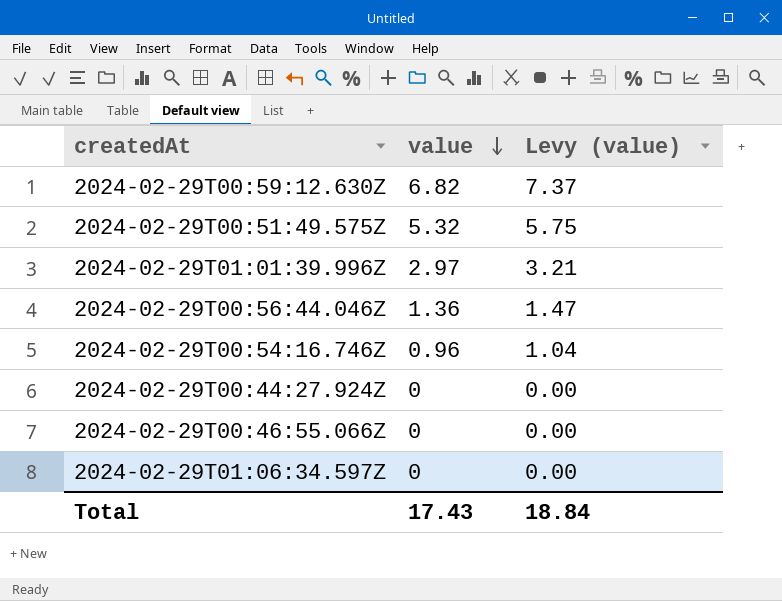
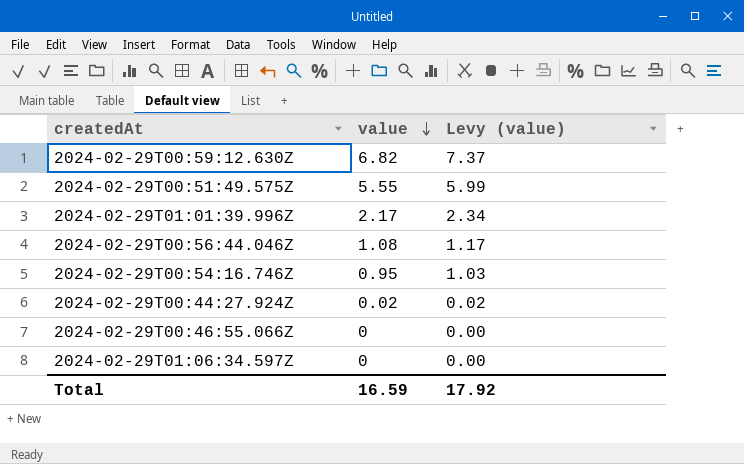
2024-02-29T00:51:49.575Z | value: 5.32 -> 5.55
2024-02-29T00:51:49.575Z | Levy (value): 5.75 -> 5.99
2024-02-29T01:01:39.996Z | value: 2.97 -> 2.17
2024-02-29T01:01:39.996Z | Levy (value): 3.21 -> 2.34
2024-02-29T00:56:44.046Z | value: 1.36 -> 1.08
2024-02-29T00:56:44.046Z | Levy (value): 1.47 -> 1.17
2024-02-29T00:54:16.746Z | value: 0.96 -> 0.95
2024-02-29T00:54:16.746Z | Levy (value): 1.04 -> 1.03
2024-02-29T00:44:27.924Z | value: 0 -> 0.02
2024-02-29T00:44:27.924Z | Levy (value): 0.00 -> 0.02
Total | value: 17.43 -> 16.59
Total | Levy (value): 18.84 -> 17.92

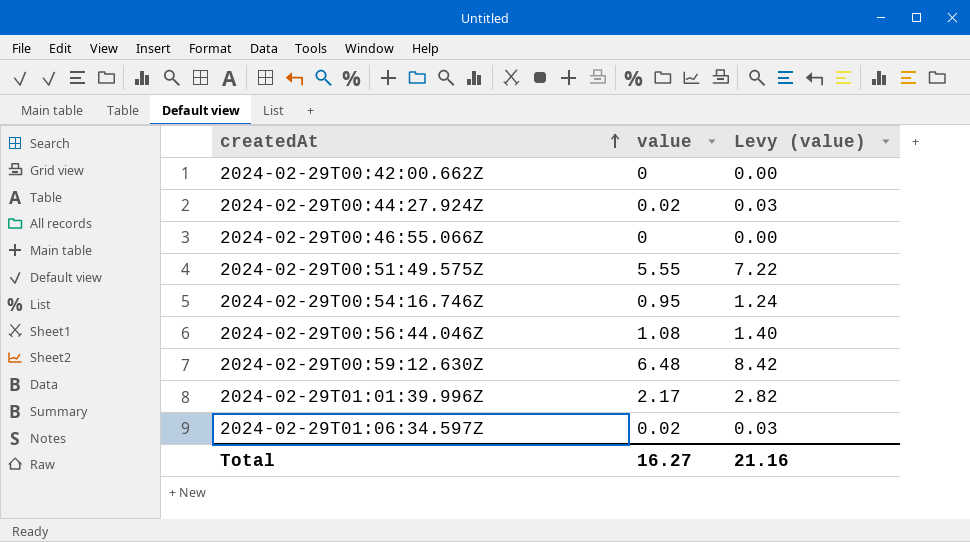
row order: value descending -> createdAt ascending
column Levy (value) | formula: [value] * 1.08 -> [value] * 1.3
row 2024-02-29T00:42:00.662Z: none -> 0 | 0.00
2024-02-29T00:59:12.630Z | value: 6.82 -> 6.48
2024-02-29T01:06:34.597Z | value: 0 -> 0.02
Total | value: 16.59 -> 16.27
Total | Levy (value): 17.92 -> 21.16

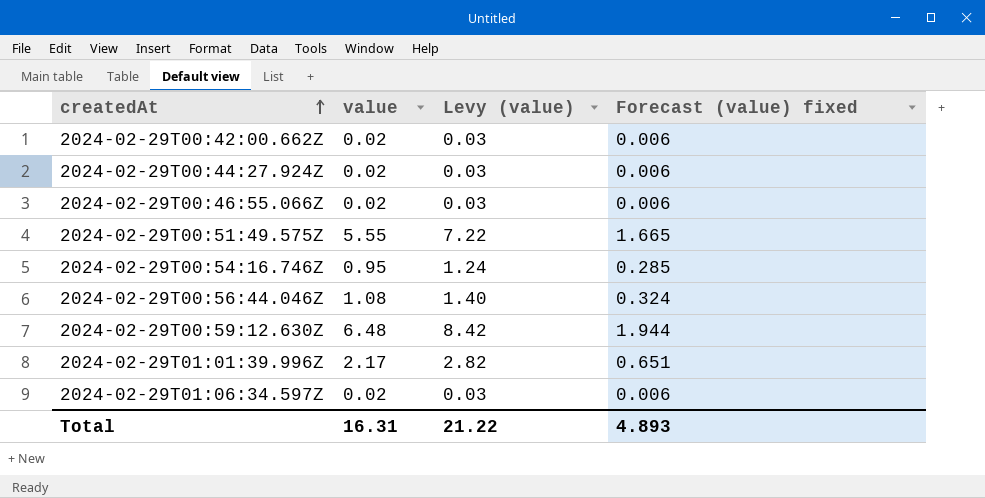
column Forecast (value) fixed | formula: none -> [value] * 0.3
2024-02-29T00:42:00.662Z | value: 0 -> 0.02
2024-02-29T00:42:00.662Z | Levy (value): 0.00 -> 0.03
2024-02-29T00:46:55.066Z | value: 0 -> 0.02
2024-02-29T00:46:55.066Z | Levy (value): 0.00 -> 0.03
Total | value: 16.27 -> 16.31
Total | Levy (value): 21.16 -> 21.22

